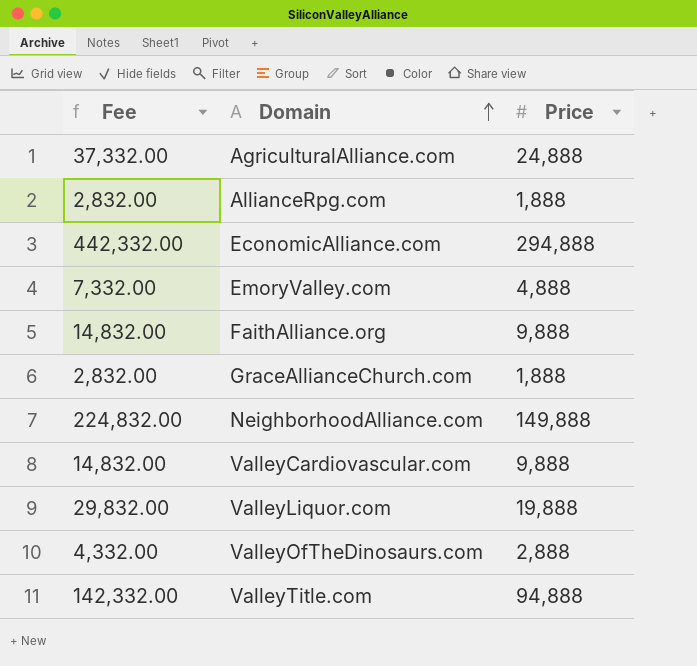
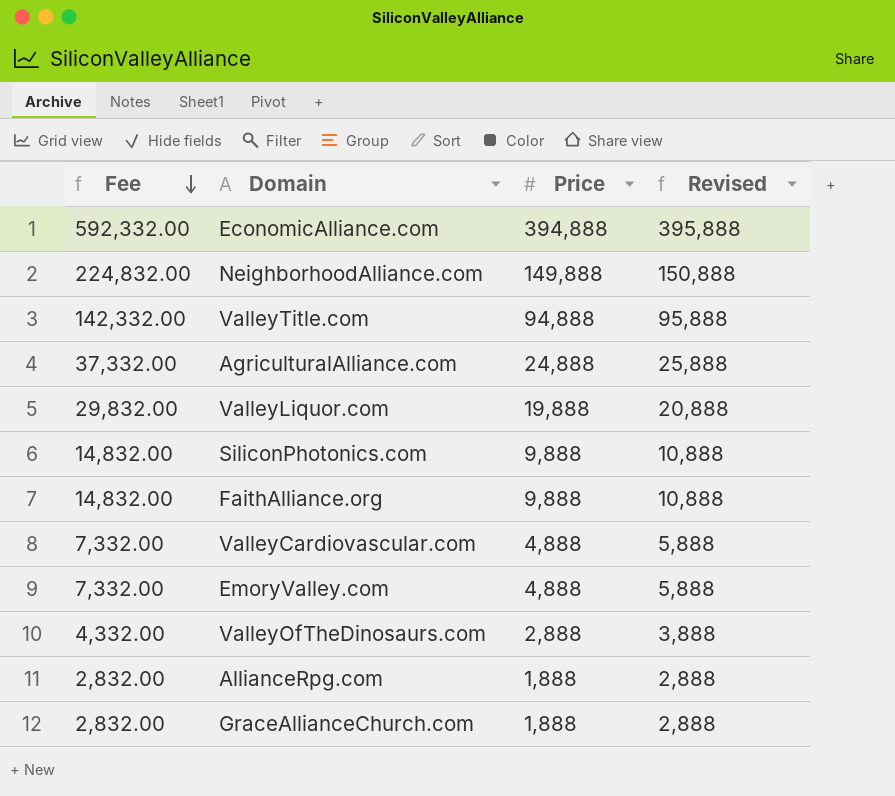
row order: Domain ascending -> Fee descending
column Revised | formula: none -> [Price] + 1000
EconomicAlliance.com | Fee: 442,332.00 -> 592,332.00
EconomicAlliance.com | Price: 294,888 -> 394,888
row SiliconPhotonics.com: none -> 14,832.00 | 9,888 | 10,888
ValleyCardiovascular.com | Fee: 14,832.00 -> 7,332.00
ValleyCardiovascular.com | Price: 9,888 -> 4,888

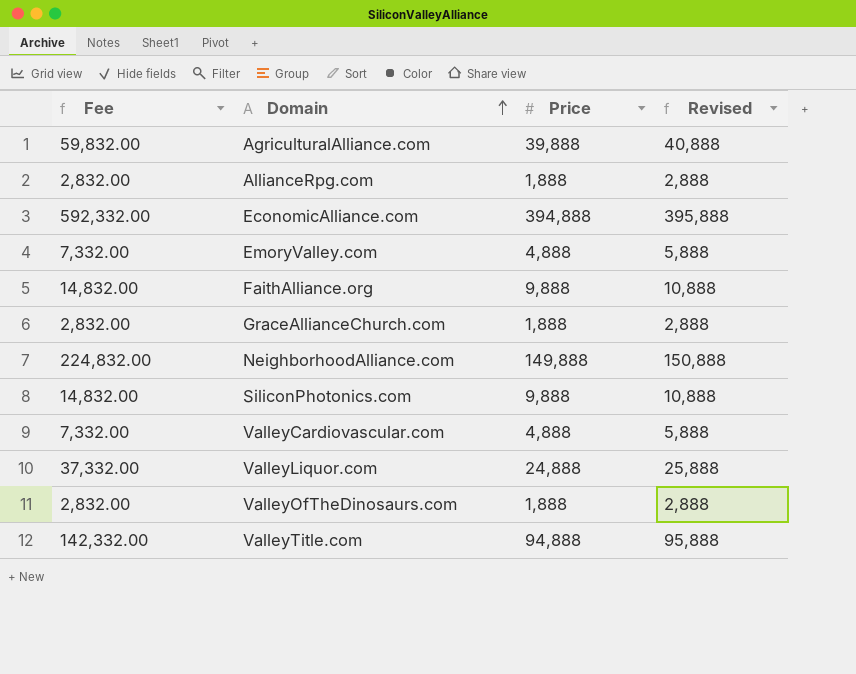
row order: Fee descending -> Domain ascending
AgriculturalAlliance.com | Fee: 37,332.00 -> 59,832.00
AgriculturalAlliance.com | Price: 24,888 -> 39,888
AgriculturalAlliance.com | Revised: 25,888 -> 40,888
ValleyLiquor.com | Fee: 29,832.00 -> 37,332.00
ValleyLiquor.com | Price: 19,888 -> 24,888
ValleyLiquor.com | Revised: 20,888 -> 25,888
ValleyOfTheDinosaurs.com | Fee: 4,332.00 -> 2,832.00
ValleyOfTheDinosaurs.com | Price: 2,888 -> 1,888
ValleyOfTheDinosaurs.com | Revised: 3,888 -> 2,888

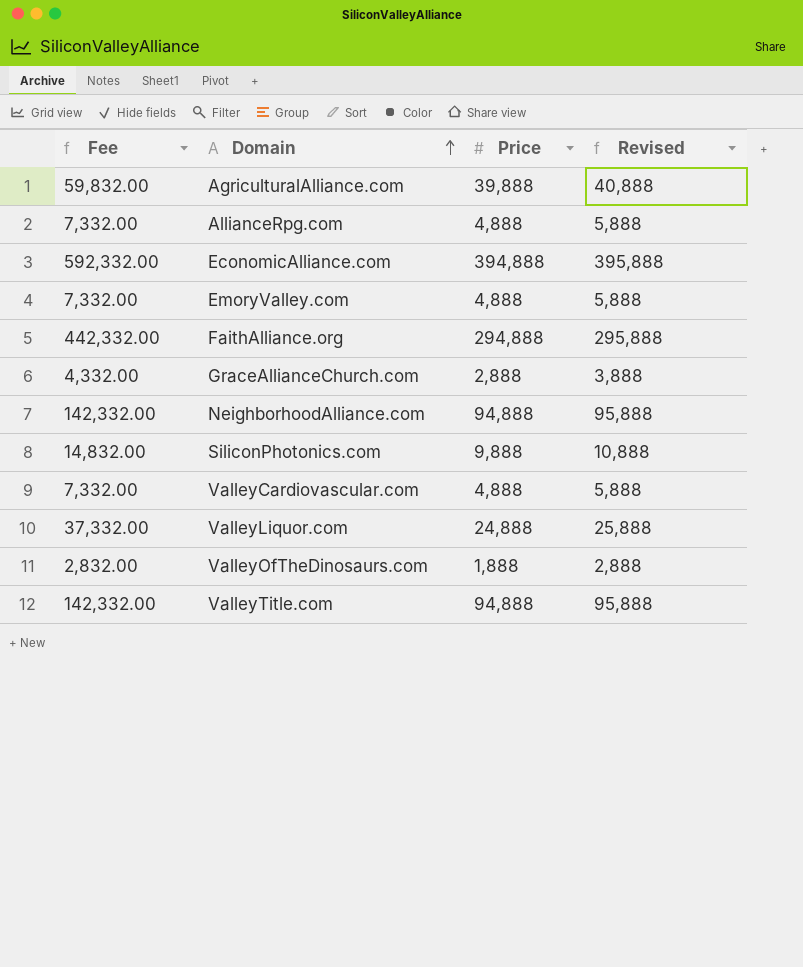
AllianceRpg.com | Fee: 2,832.00 -> 7,332.00
AllianceRpg.com | Price: 1,888 -> 4,888
AllianceRpg.com | Revised: 2,888 -> 5,888
FaithAlliance.org | Fee: 14,832.00 -> 442,332.00
FaithAlliance.org | Price: 9,888 -> 294,888
FaithAlliance.org | Revised: 10,888 -> 295,888
GraceAllianceChurch.com | Fee: 2,832.00 -> 4,332.00
GraceAllianceChurch.com | Price: 1,888 -> 2,888
GraceAllianceChurch.com | Revised: 2,888 -> 3,888
NeighborhoodAlliance.com | Fee: 224,832.00 -> 142,332.00
NeighborhoodAlliance.com | Price: 149,888 -> 94,888
NeighborhoodAlliance.com | Revised: 150,888 -> 95,888

